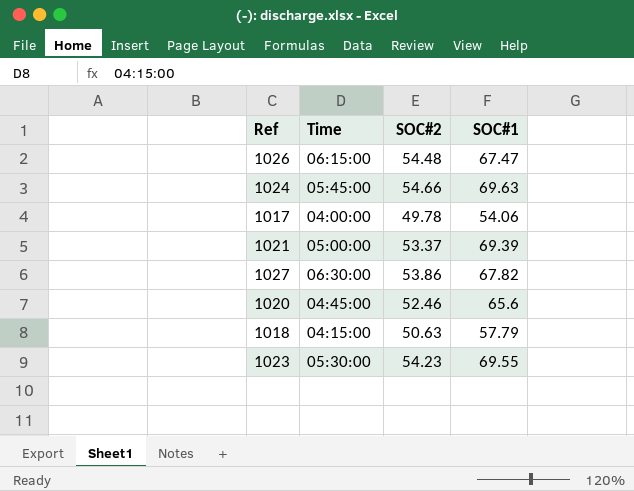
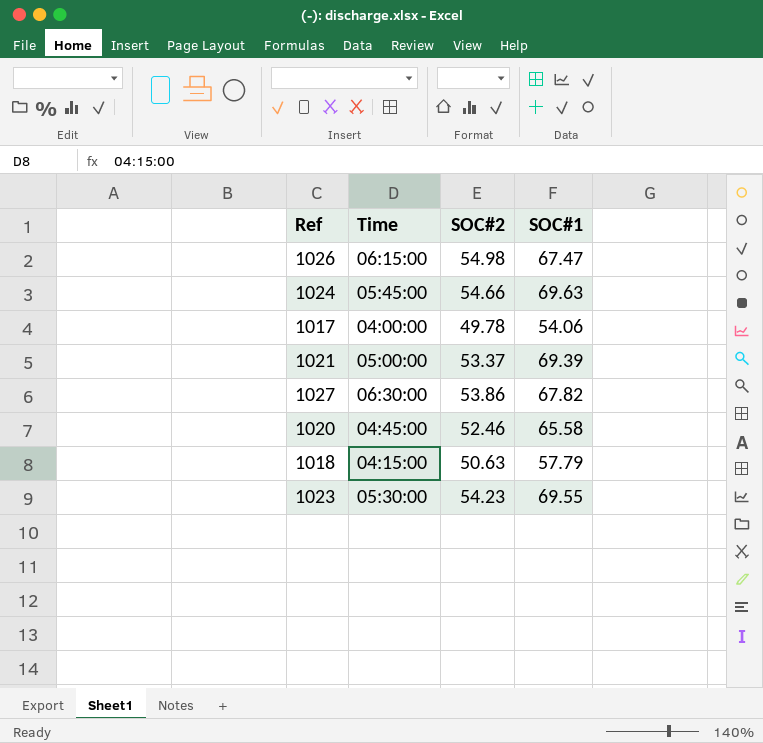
1026 | SOC#2: 54.48 -> 54.98
1020 | SOC#1: 65.6 -> 65.58

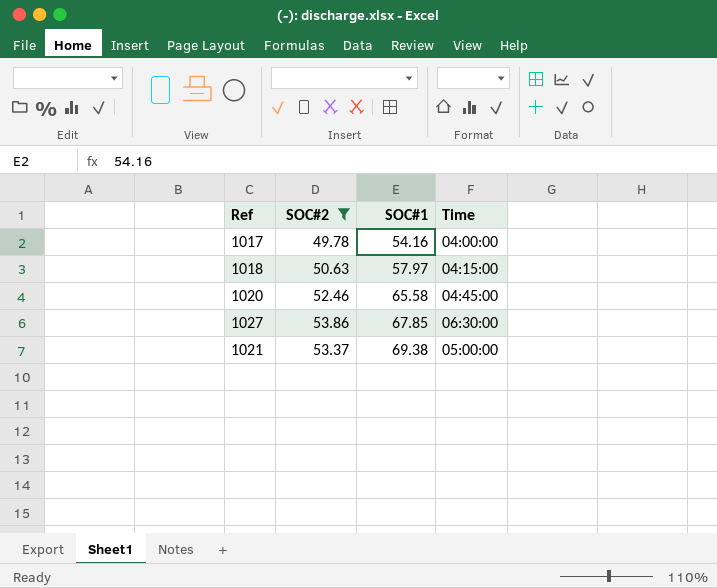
filter: none -> SOC#2 <= 53.86
row order: none -> SOC#1 ascending
column Time | position: 2 -> 4
1017 | SOC#1: 54.06 -> 54.16
1018 | SOC#1: 57.79 -> 57.97
1027 | SOC#1: 67.82 -> 67.85
1021 | SOC#1: 69.39 -> 69.38

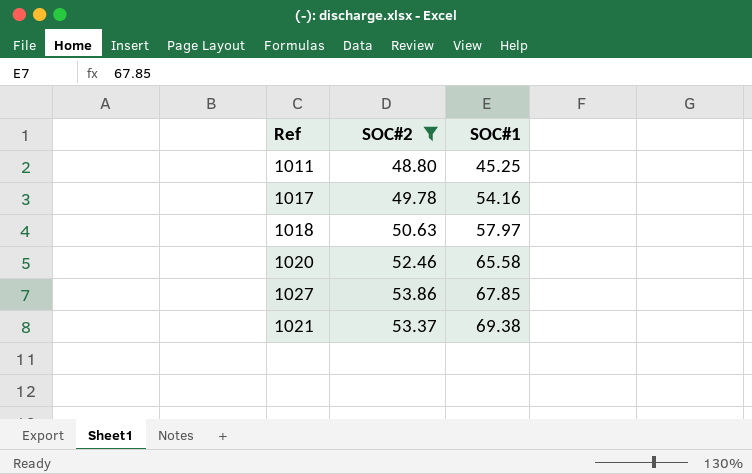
column Time | position: 4 -> none
row 1011: none -> 48.80 | 45.25

